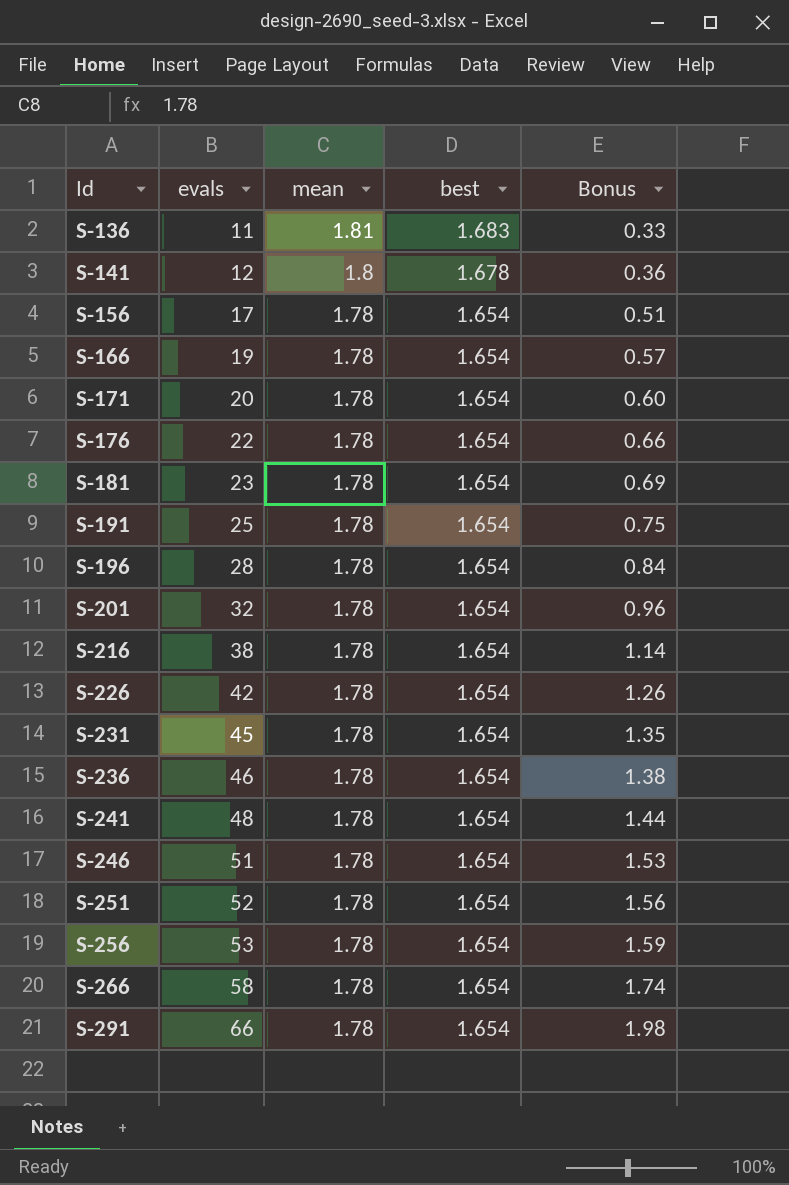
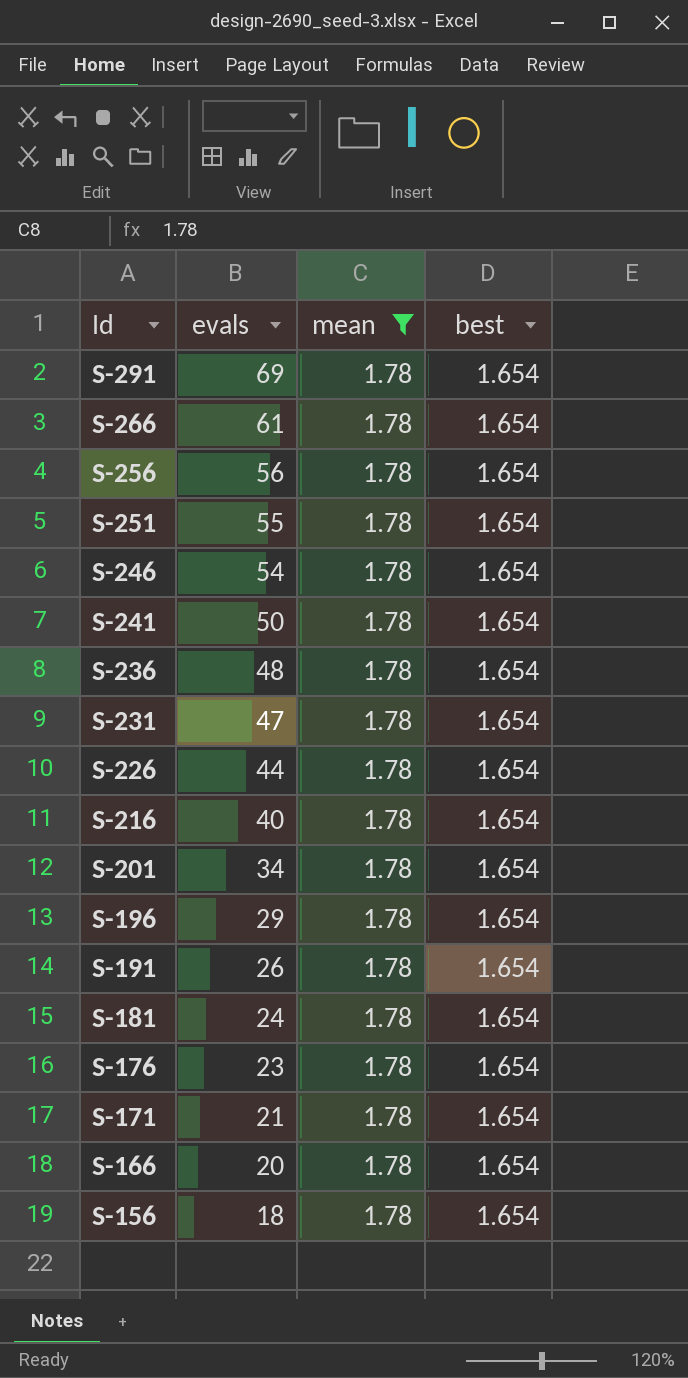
filter: none -> mean = 1.78
row order: Id ascending -> Id descending
column Bonus | formula: [evals] * 0.03 -> none
S-291 | evals: 66 -> 69
S-266 | evals: 58 -> 61
S-256 | evals: 53 -> 56
S-251 | evals: 52 -> 55
S-246 | evals: 51 -> 54
S-241 | evals: 48 -> 50
S-236 | evals: 46 -> 48
S-231 | evals: 45 -> 47
S-226 | evals: 42 -> 44
S-216 | evals: 38 -> 40
S-201 | evals: 32 -> 34
S-196 | evals: 28 -> 29
S-191 | evals: 25 -> 26
S-181 | evals: 23 -> 24
S-176 | evals: 22 -> 23
S-171 | evals: 20 -> 21
S-166 | evals: 19 -> 20
S-156 | evals: 17 -> 18

